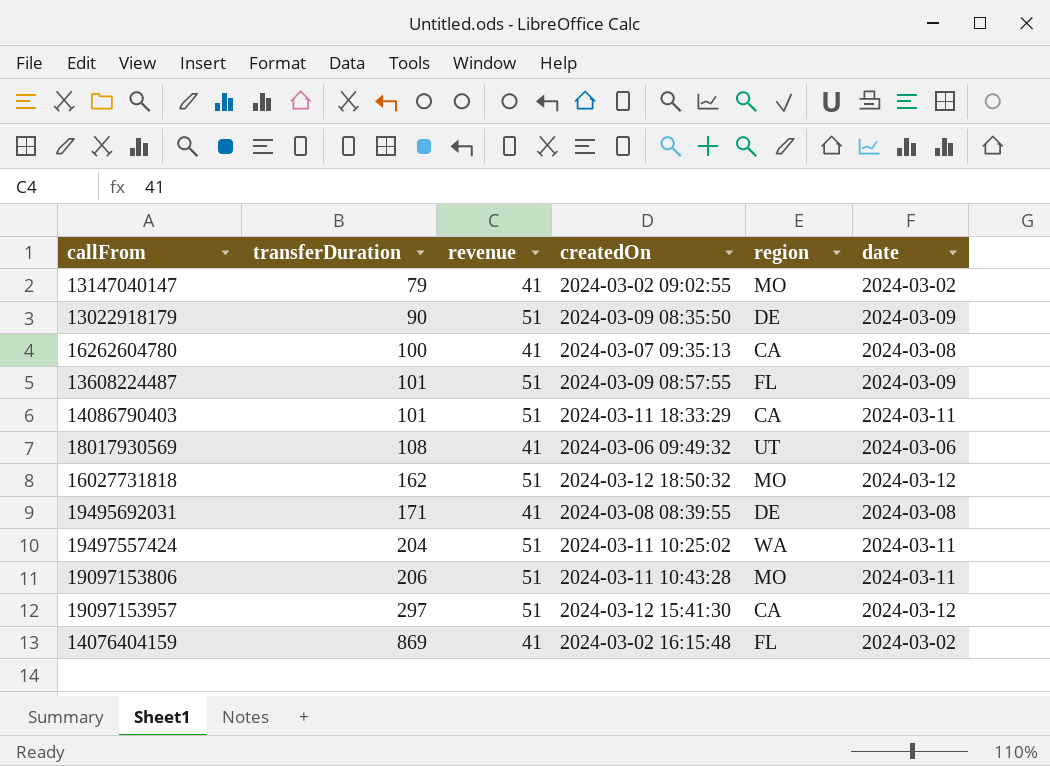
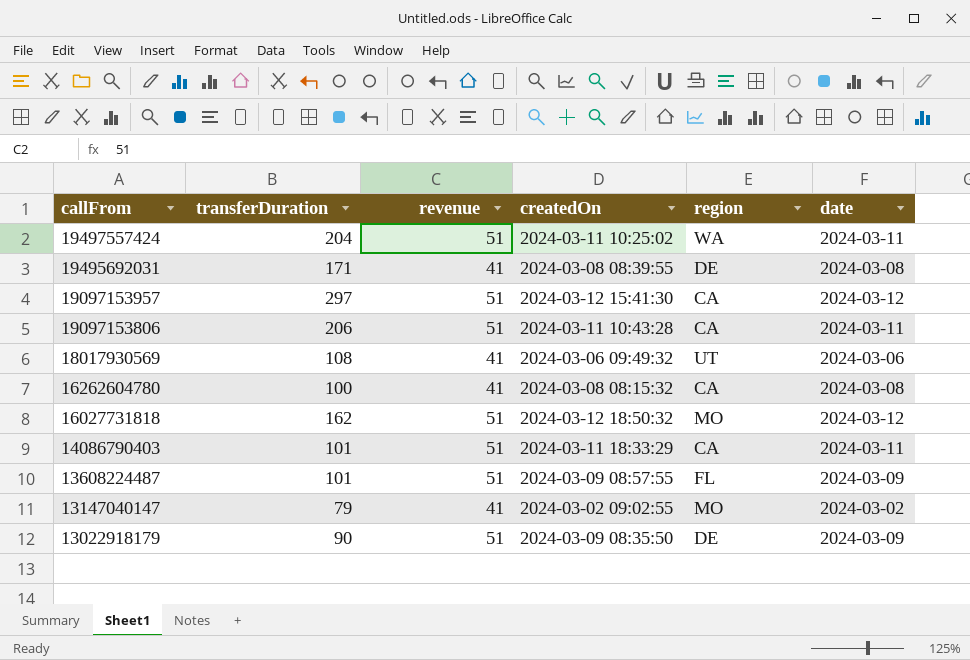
row order: transferDuration ascending -> callFrom descending
row 14076404159: 869 | 41 | 2024-03-02 16:15:48 | FL | 2024-03-02 -> none
19097153806 | region: MO -> CA
16262604780 | createdOn: 2024-03-07 09:35:13 -> 2024-03-08 08:15:32

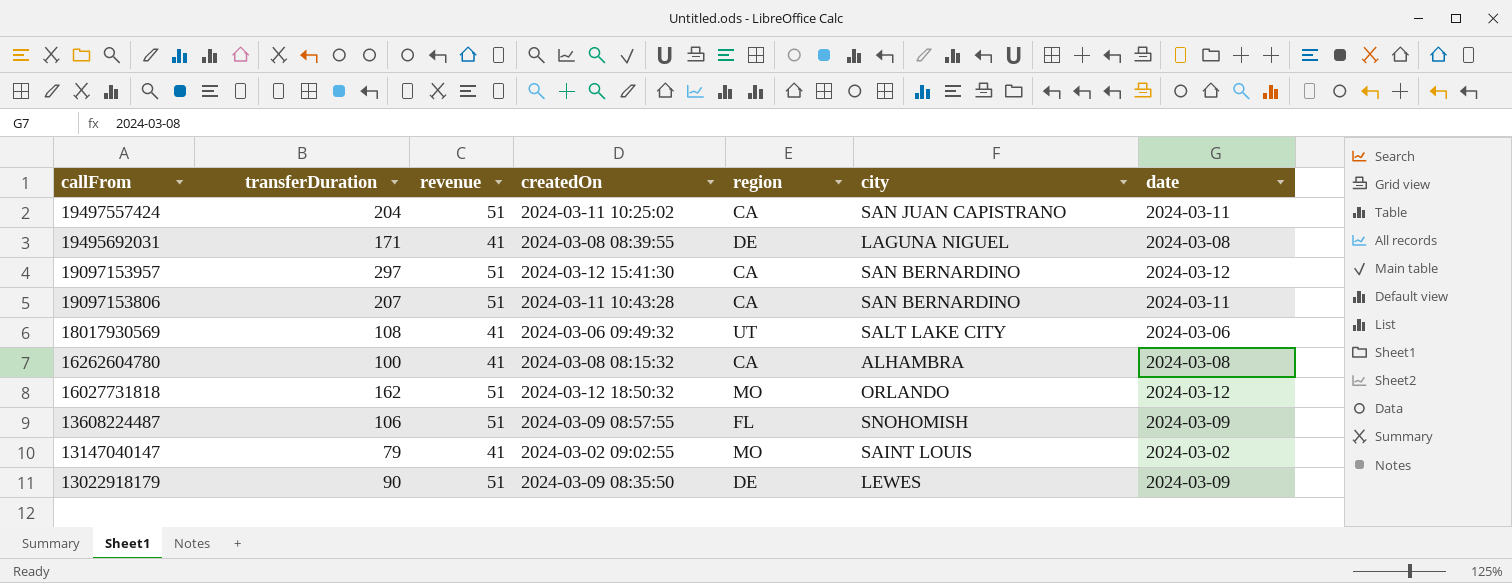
column city | position: none -> 6
row 14086790403: 101 | 51 | 2024-03-11 18:33:29 | CA | 2024-03-11 -> none
19497557424 | region: WA -> CA
19097153806 | transferDuration: 206 -> 207
13608224487 | transferDuration: 101 -> 106

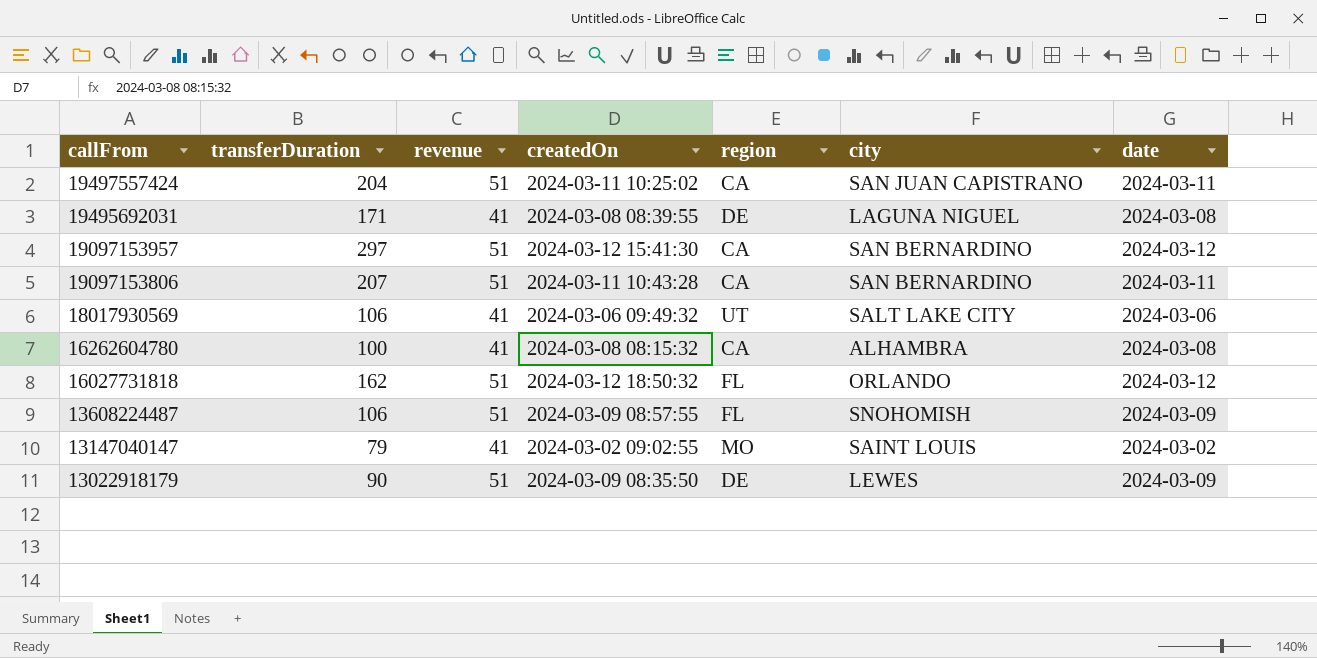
18017930569 | transferDuration: 108 -> 106
16027731818 | region: MO -> FL

